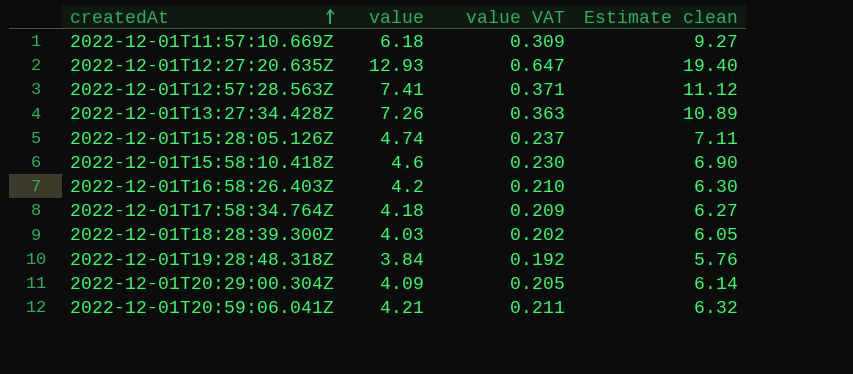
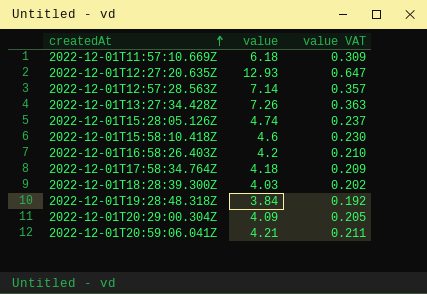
column Estimate clean | formula: [value] * 1.5 -> none
2022-12-01T12:57:28.563Z | value: 7.41 -> 7.14
2022-12-01T12:57:28.563Z | value VAT: 0.371 -> 0.357

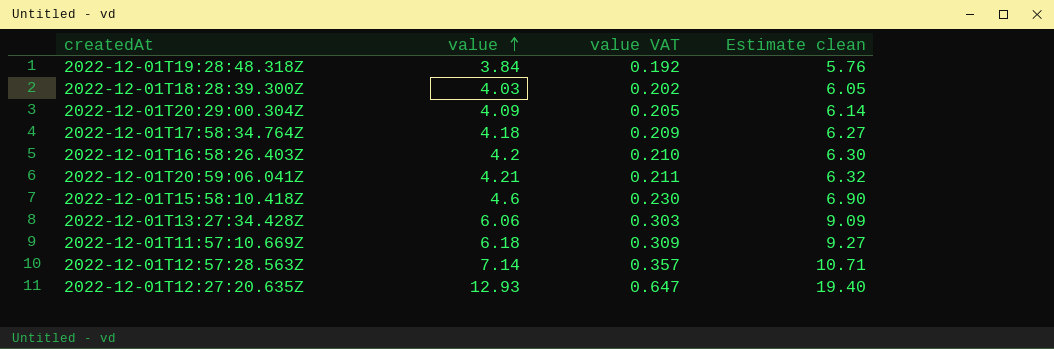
row order: createdAt ascending -> value ascending
column Estimate clean | formula: none -> [value] * 1.5
row 2022-12-01T15:28:05.126Z: 4.74 | 0.237 -> none
2022-12-01T13:27:34.428Z | value: 7.26 -> 6.06
2022-12-01T13:27:34.428Z | value VAT: 0.363 -> 0.303

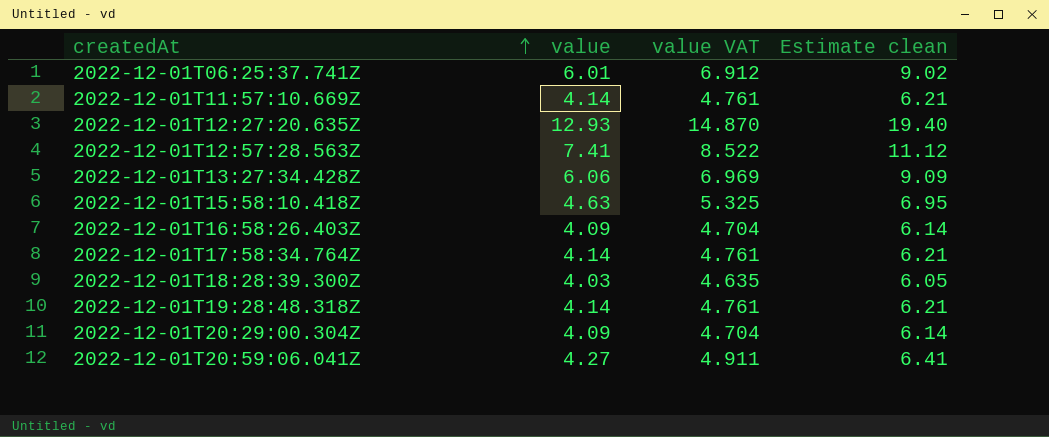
row order: value ascending -> createdAt ascending
column value VAT | formula: [value] * 0.05 -> [value] * 1.15
row 2022-12-01T06:25:37.741Z: none -> 6.01 | 6.912 | 9.02
2022-12-01T11:57:10.669Z | value: 6.18 -> 4.14
2022-12-01T11:57:10.669Z | Estimate clean: 9.27 -> 6.21
2022-12-01T12:57:28.563Z | value: 7.14 -> 7.41
2022-12-01T12:57:28.563Z | Estimate clean: 10.71 -> 11.12
2022-12-01T15:58:10.418Z | value: 4.6 -> 4.63
2022-12-01T15:58:10.418Z | Estimate clean: 6.90 -> 6.95
2022-12-01T16:58:26.403Z | value: 4.2 -> 4.09
2022-12-01T16:58:26.403Z | Estimate clean: 6.30 -> 6.14
2022-12-01T17:58:34.764Z | value: 4.18 -> 4.14
2022-12-01T17:58:34.764Z | Estimate clean: 6.27 -> 6.21
2022-12-01T19:28:48.318Z | value: 3.84 -> 4.14
2022-12-01T19:28:48.318Z | Estimate clean: 5.76 -> 6.21
2022-12-01T20:59:06.041Z | value: 4.21 -> 4.27
2022-12-01T20:59:06.041Z | Estimate clean: 6.32 -> 6.41

